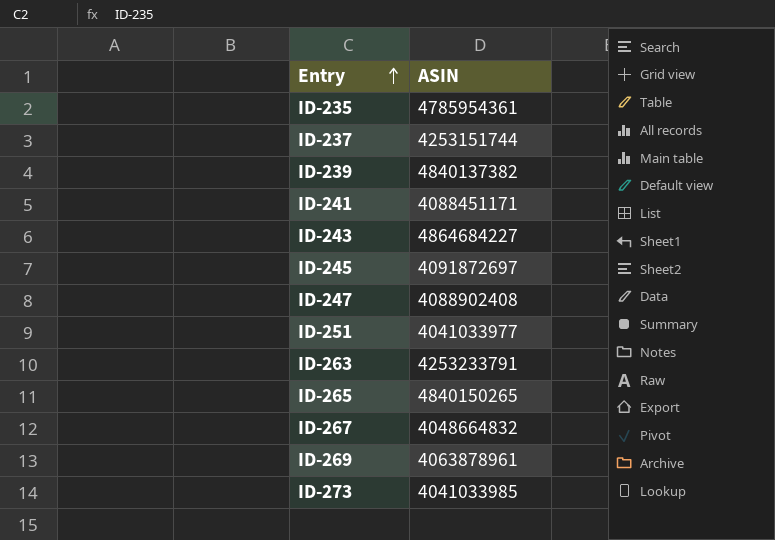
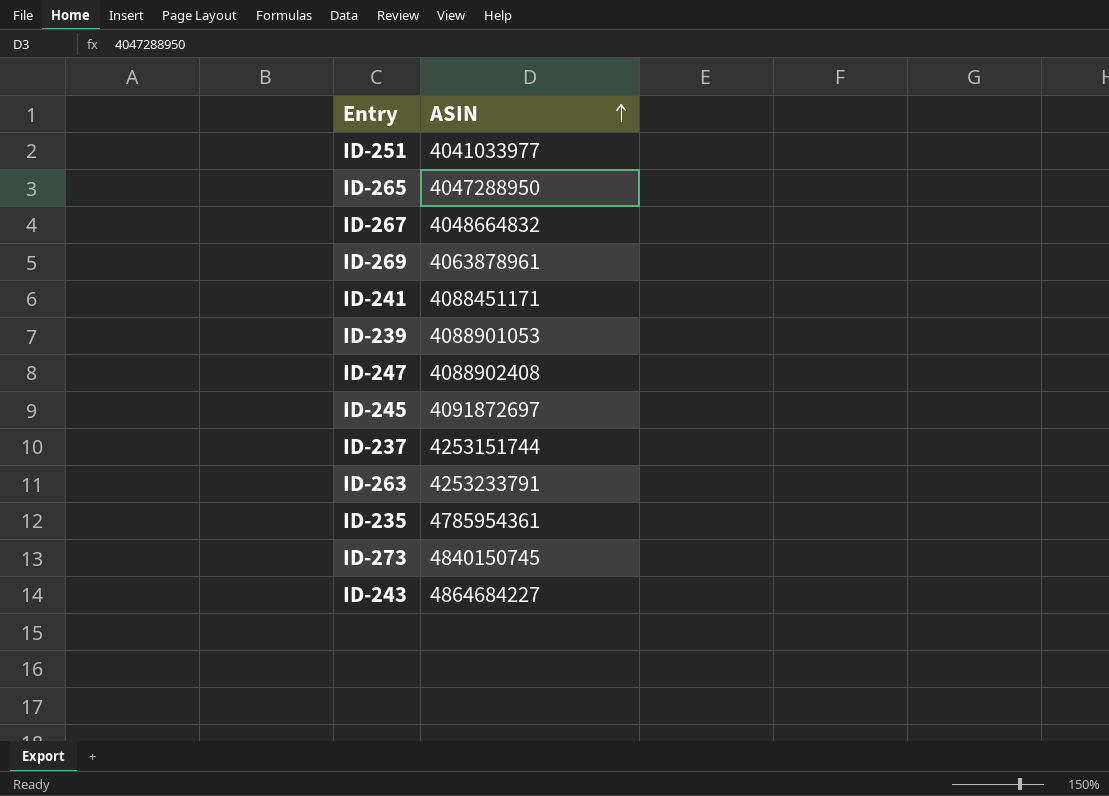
row order: Entry ascending -> ASIN ascending
ID-265 | ASIN: 4840150265 -> 4047288950
ID-239 | ASIN: 4840137382 -> 4088901053
ID-273 | ASIN: 4041033985 -> 4840150745

